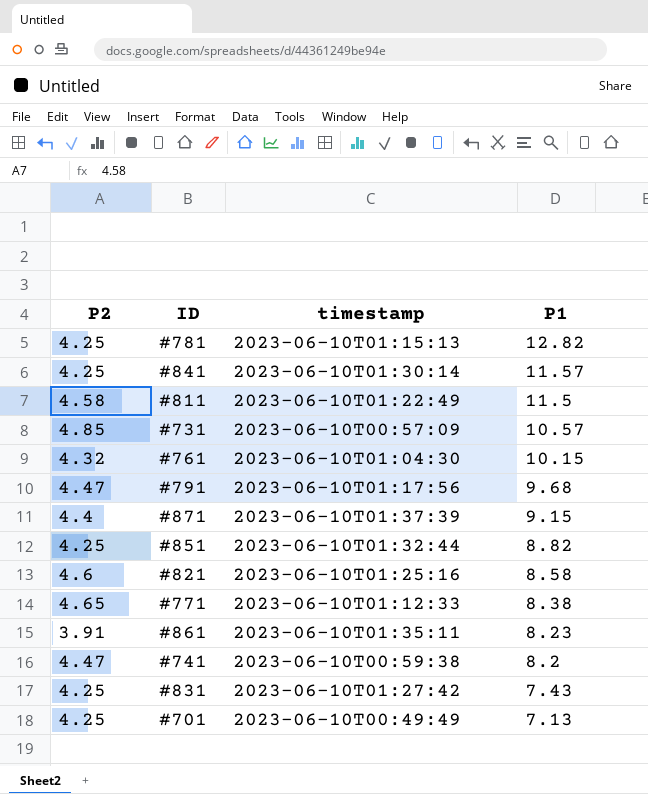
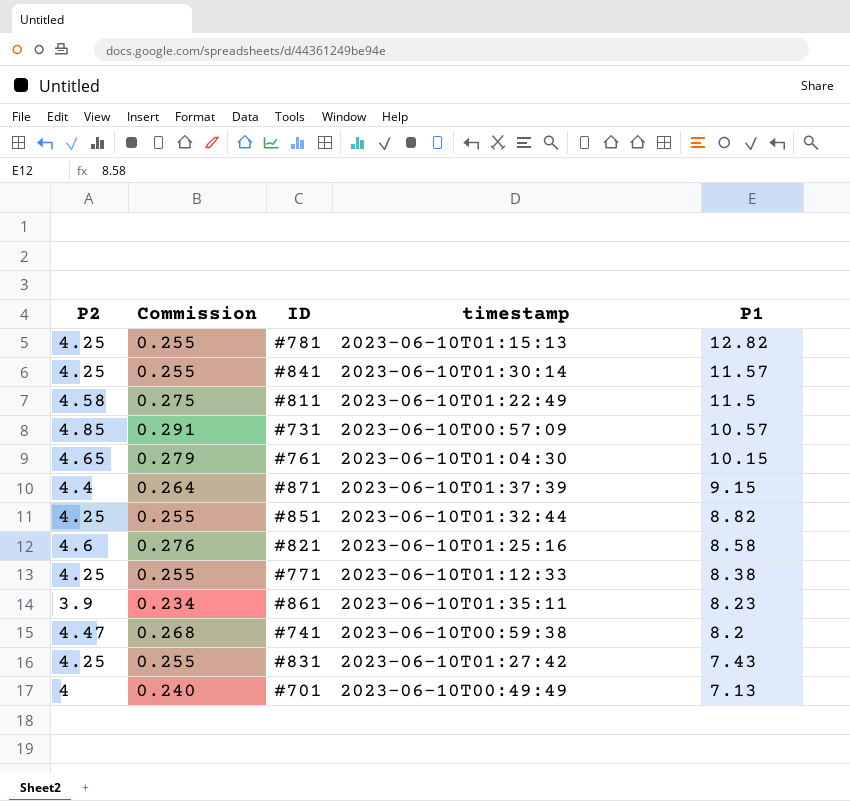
column Commission | formula: none -> [P2] * 0.06
row #791: 4.47 | 2023-06-10T01:17:56 | 9.68 -> none
#761 | P2: 4.32 -> 4.65
#771 | P2: 4.65 -> 4.25
#861 | P2: 3.91 -> 3.9
#701 | P2: 4.25 -> 4

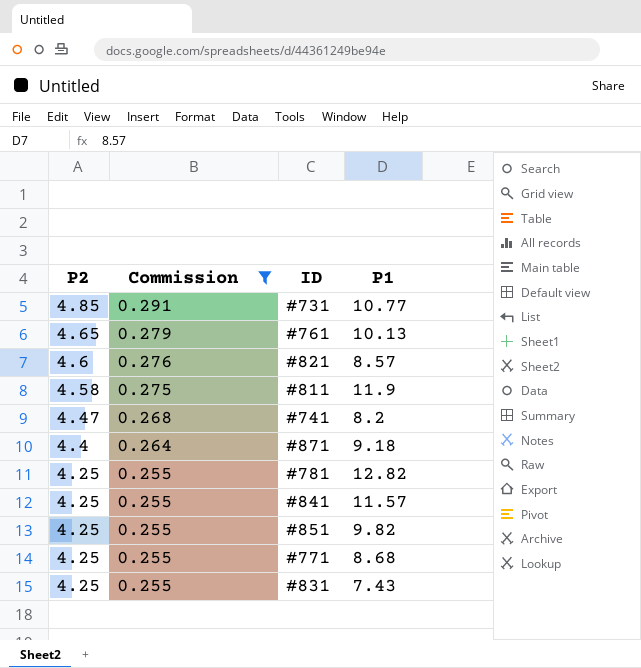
filter: none -> Commission >= 0.255
row order: P1 descending -> P2 descending
column timestamp | position: 4 -> none
#731 | P1: 10.57 -> 10.77
#761 | P1: 10.15 -> 10.13
#821 | P1: 8.58 -> 8.57
#811 | P1: 11.5 -> 11.9
#871 | P1: 9.15 -> 9.18
#851 | P1: 8.82 -> 9.82
#771 | P1: 8.38 -> 8.68

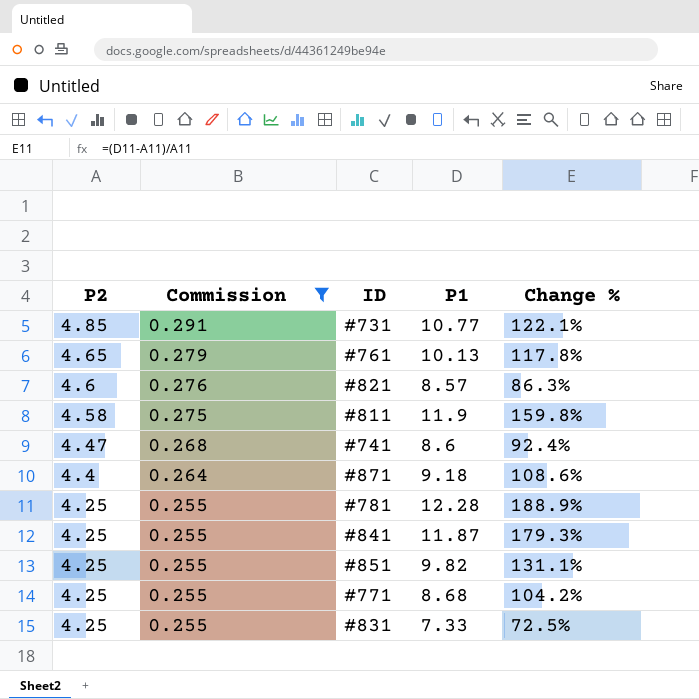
column Change % | formula: none -> ([P1] - [P2]) / [P2]
#741 | P1: 8.2 -> 8.6
#781 | P1: 12.82 -> 12.28
#841 | P1: 11.57 -> 11.87
#831 | P1: 7.43 -> 7.33

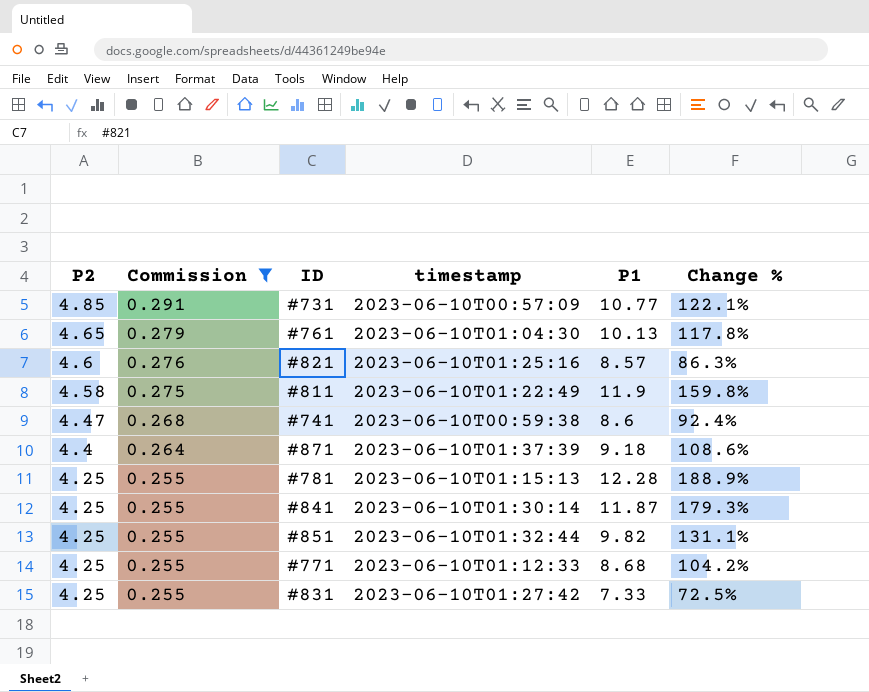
column timestamp | position: none -> 4

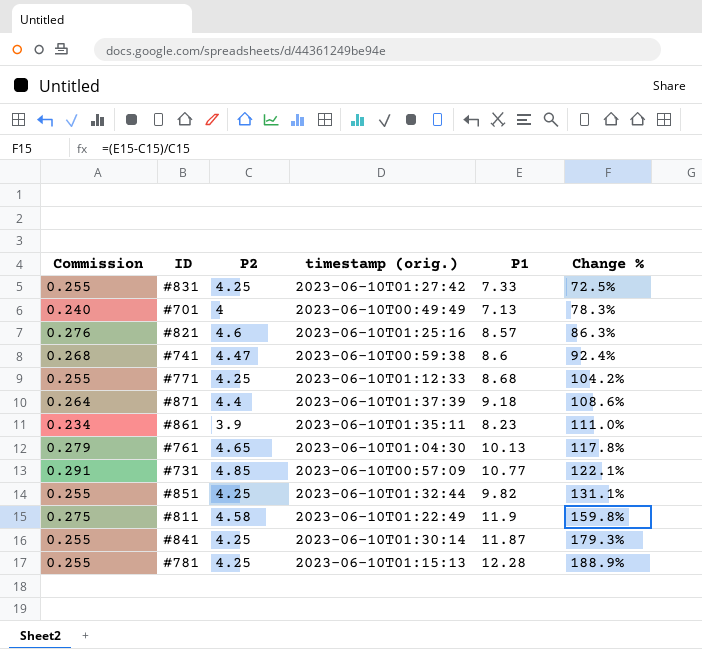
filter: Commission >= 0.255 -> none
row order: P2 descending -> Change % ascending
column P2 | position: 1 -> 3
column name: timestamp -> timestamp (orig.)

